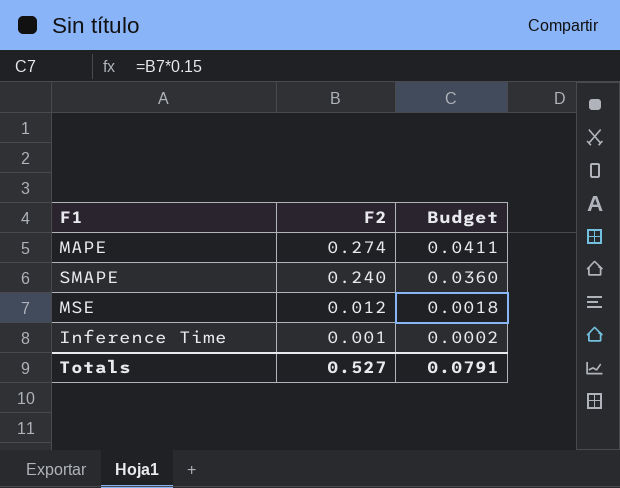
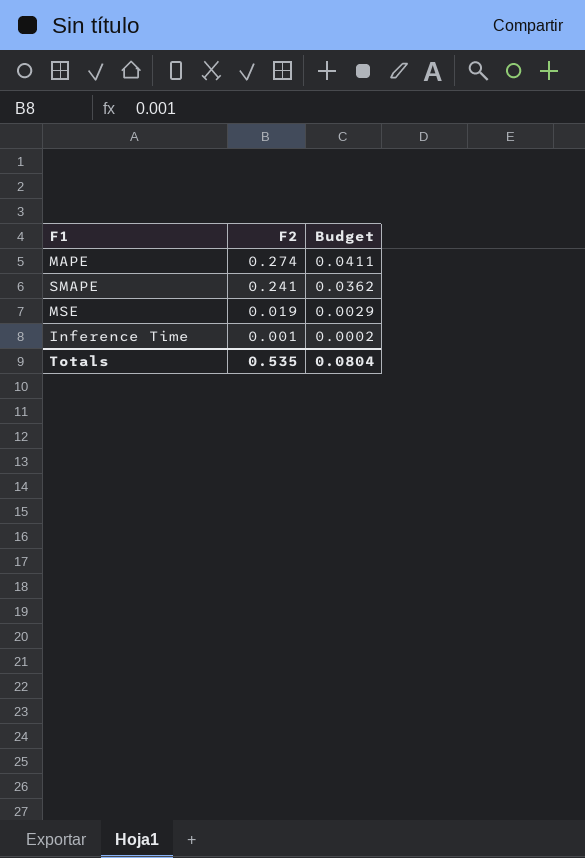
SMAPE | F2: 0.240 -> 0.241
SMAPE | Budget: 0.0360 -> 0.0362
MSE | F2: 0.012 -> 0.019
MSE | Budget: 0.0018 -> 0.0029
Totals | F2: 0.527 -> 0.535
Totals | Budget: 0.0791 -> 0.0804

